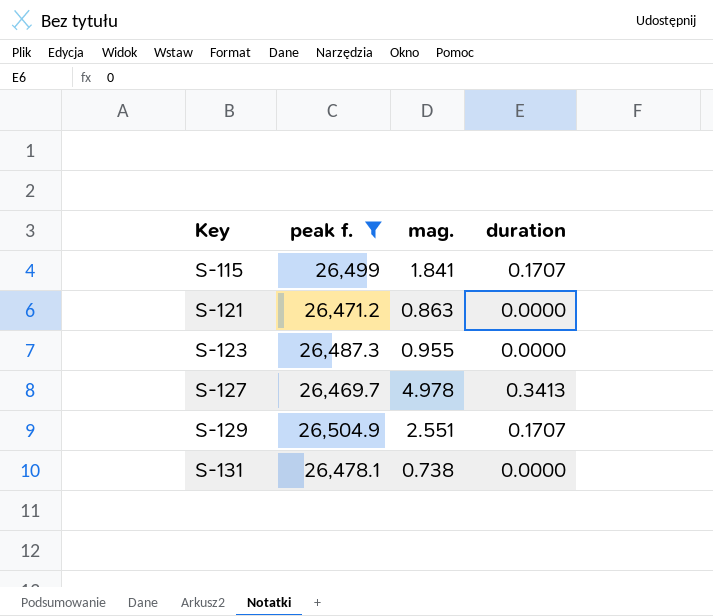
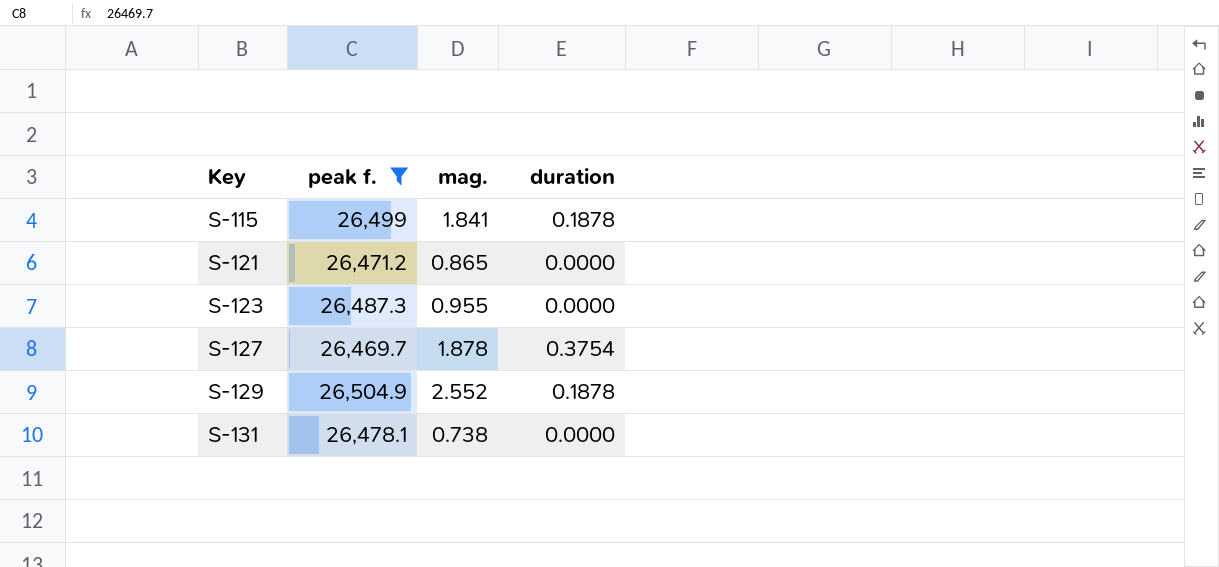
S-115 | duration: 0.1707 -> 0.1878
S-121 | mag.: 0.863 -> 0.865
S-127 | mag.: 4.978 -> 1.878
S-127 | duration: 0.3413 -> 0.3754
S-129 | mag.: 2.551 -> 2.552
S-129 | duration: 0.1707 -> 0.1878

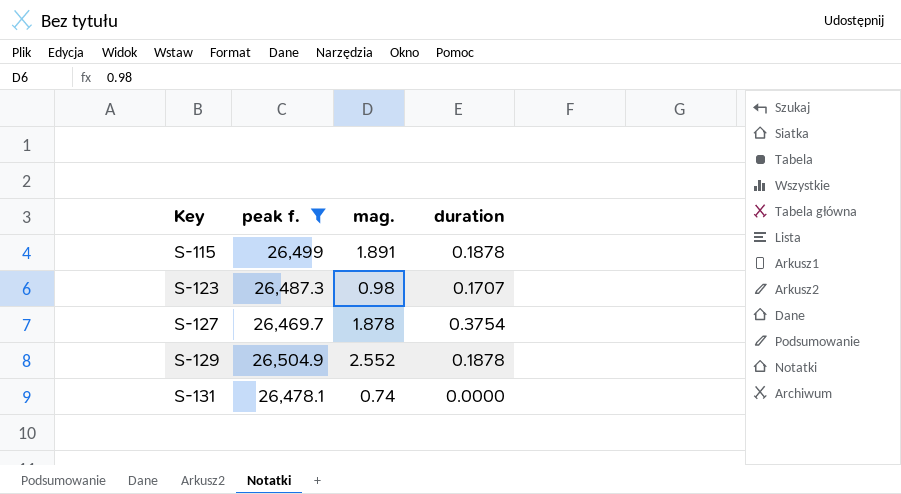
row S-121: 26,471.2 | 0.865 | 0.0000 -> none
S-115 | mag.: 1.841 -> 1.891
S-123 | mag.: 0.955 -> 0.98
S-123 | duration: 0.0000 -> 0.1707
S-131 | mag.: 0.738 -> 0.74

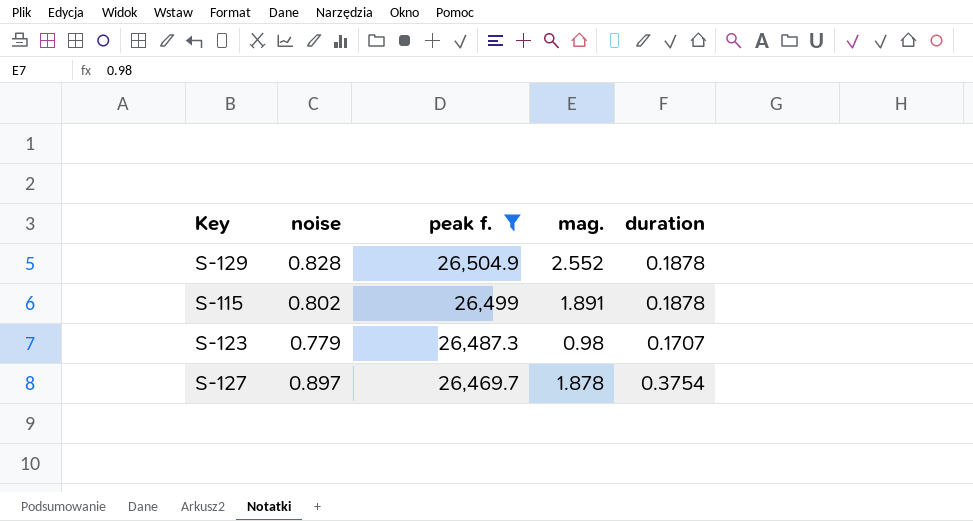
row order: Key ascending -> peak f. descending
column noise | position: none -> 2
row S-131: 26,478.1 | 0.74 | 0.0000 -> none

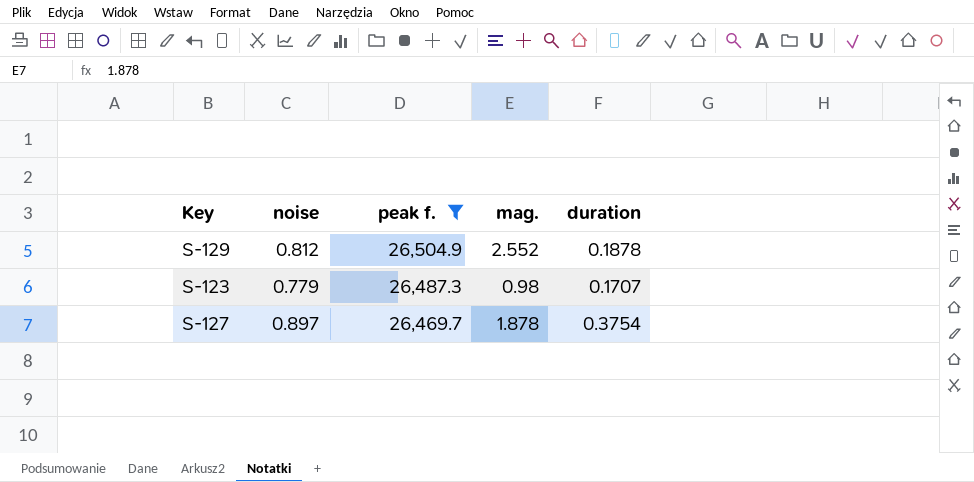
row S-115: 0.802 | 26,499 | 1.891 | 0.1878 -> none
S-129 | noise: 0.828 -> 0.812

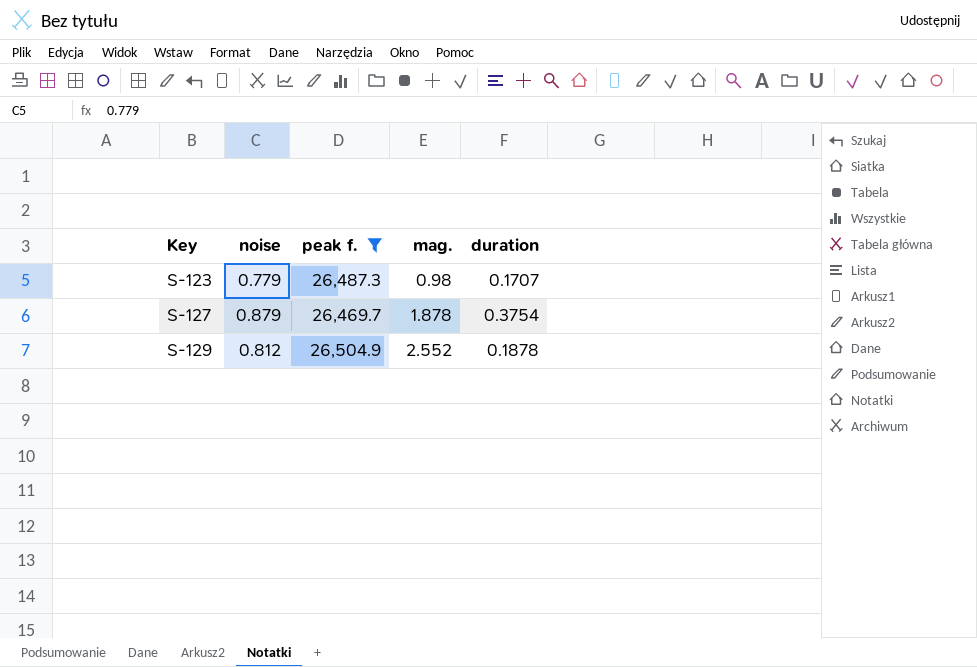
row order: peak f. descending -> Key ascending
S-127 | noise: 0.897 -> 0.879

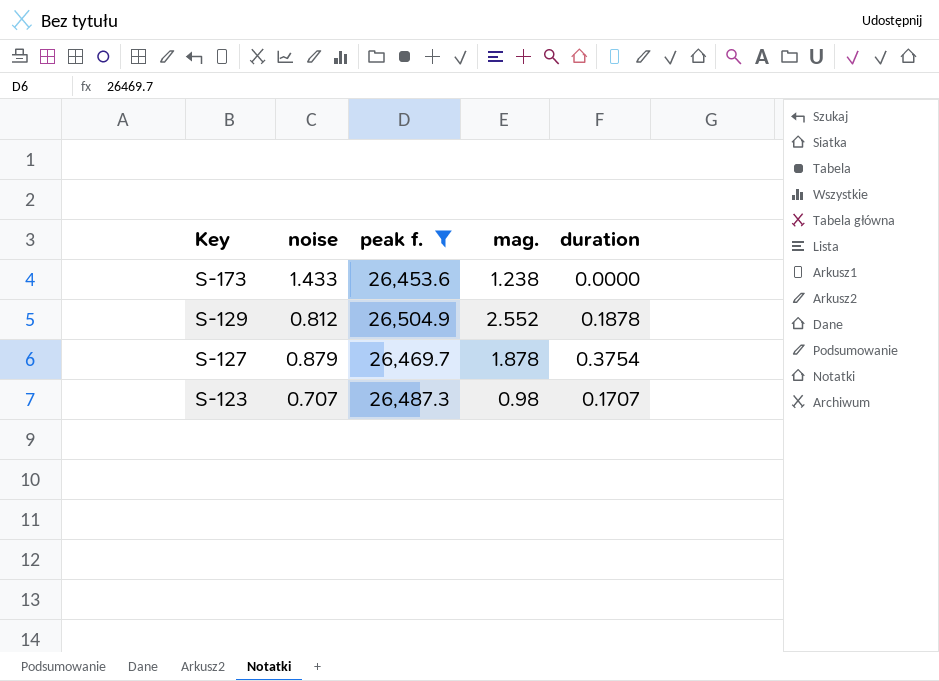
row order: Key ascending -> Key descending
row S-173: none -> 1.433 | 26,453.6 | 1.238 | 0.0000
S-123 | noise: 0.779 -> 0.707

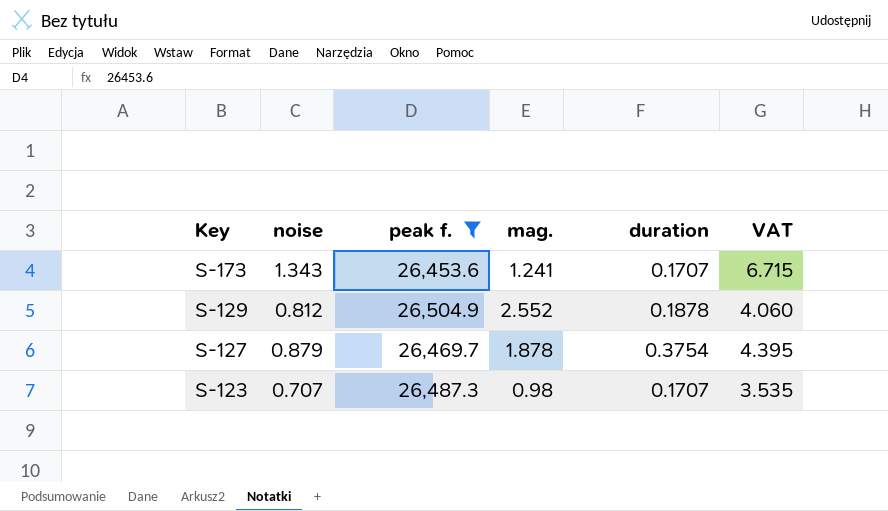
column VAT | formula: none -> [noise] * 5
S-173 | noise: 1.433 -> 1.343
S-173 | mag.: 1.238 -> 1.241
S-173 | duration: 0.0000 -> 0.1707

